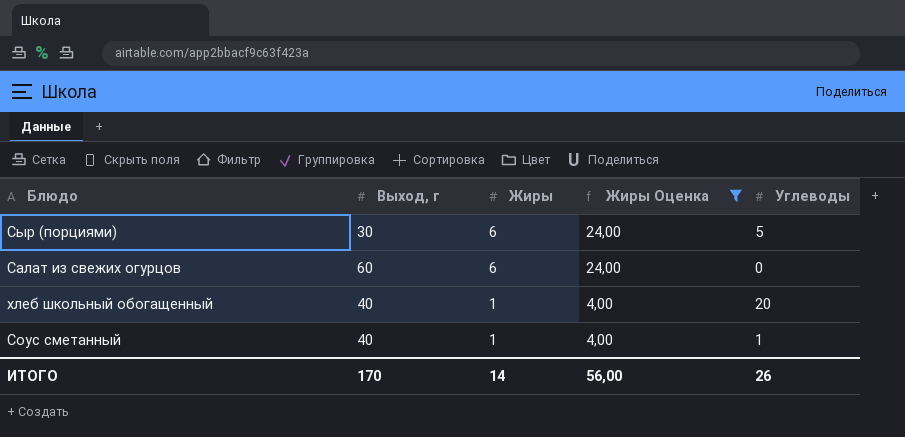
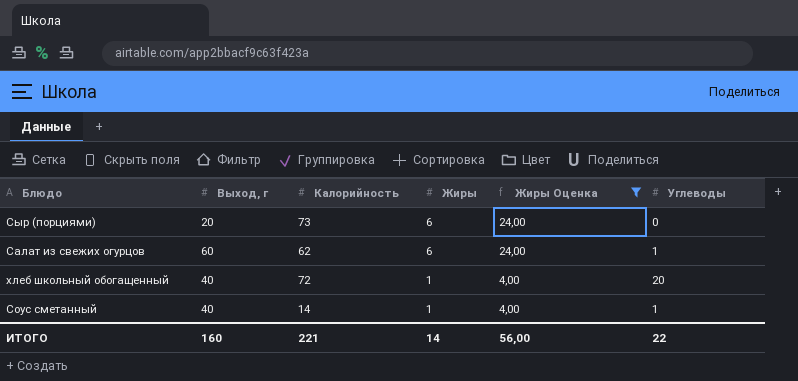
column Калорийность | position: none -> 3
Сыр (порциями) | Выход, г: 30 -> 20
Сыр (порциями) | Углеводы: 5 -> 0
Салат из свежих огурцов | Углеводы: 0 -> 1
ИТОГО | Выход, г: 170 -> 160
ИТОГО | Углеводы: 26 -> 22

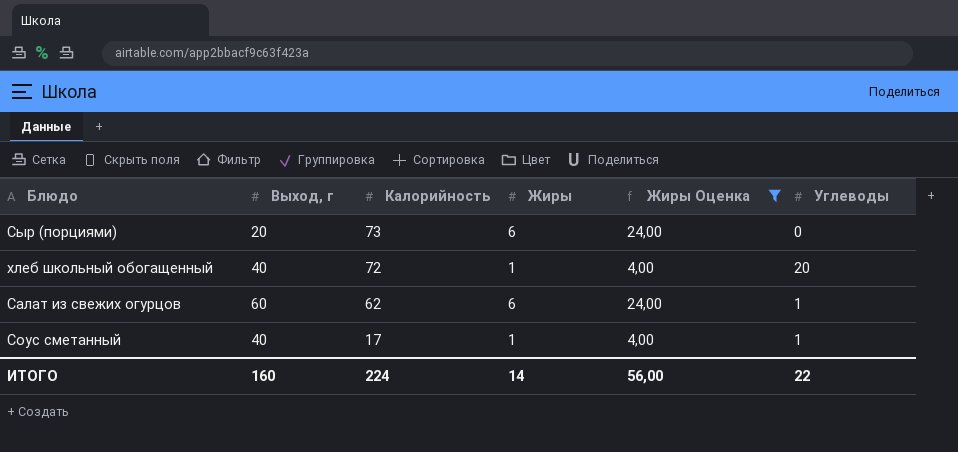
row order: Жиры descending -> Калорийность descending
Соус сметанный | Калорийность: 14 -> 17
ИТОГО | Калорийность: 221 -> 224

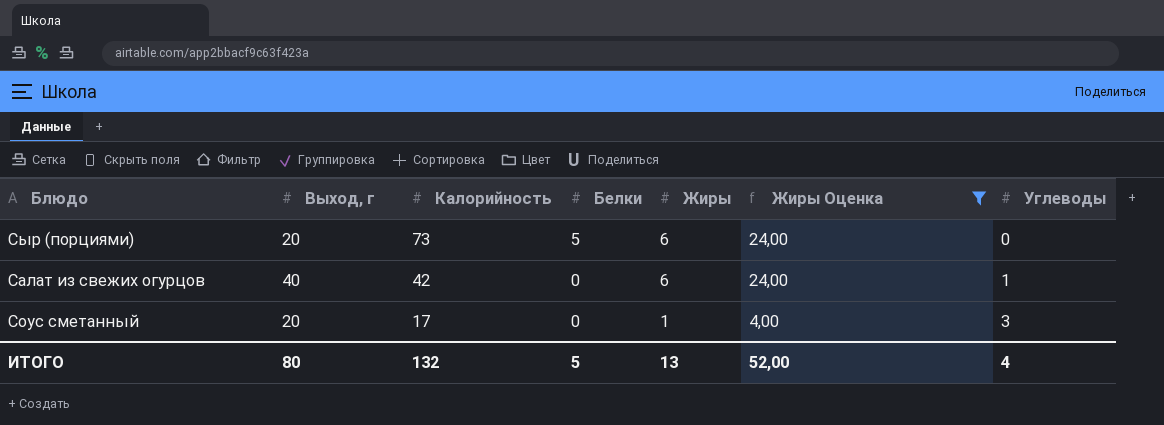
column Белки | position: none -> 4
row хлеб школьный обогащенный: 40 | 72 | 1 | 4,00 | 20 -> none
Салат из свежих огурцов | Выход, г: 60 -> 40
Салат из свежих огурцов | Калорийность: 62 -> 42
Соус сметанный | Выход, г: 40 -> 20
Соус сметанный | Углеводы: 1 -> 3
ИТОГО | Выход, г: 160 -> 80
ИТОГО | Калорийность: 224 -> 132
ИТОГО | Жиры: 14 -> 13
ИТОГО | Жиры Оценка: 56,00 -> 52,00
ИТОГО | Углеводы: 22 -> 4

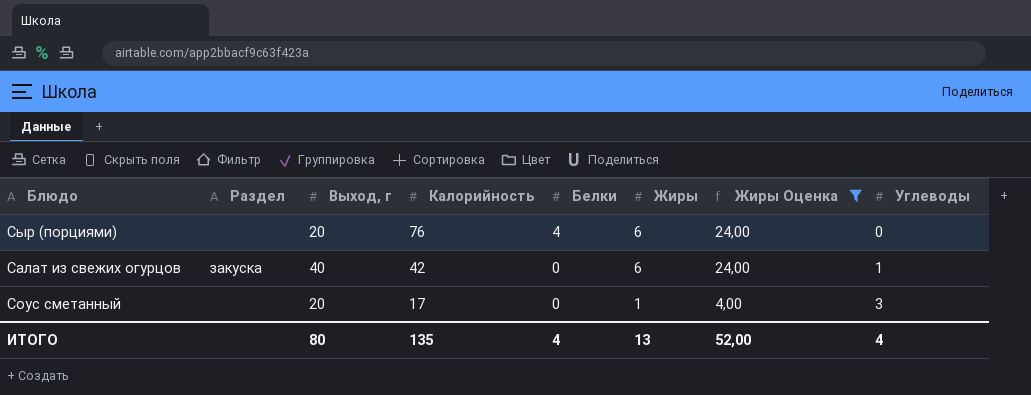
column Раздел | position: none -> 2
Сыр (порциями) | Калорийность: 73 -> 76
Сыр (порциями) | Белки: 5 -> 4
ИТОГО | Калорийность: 132 -> 135
ИТОГО | Белки: 5 -> 4

